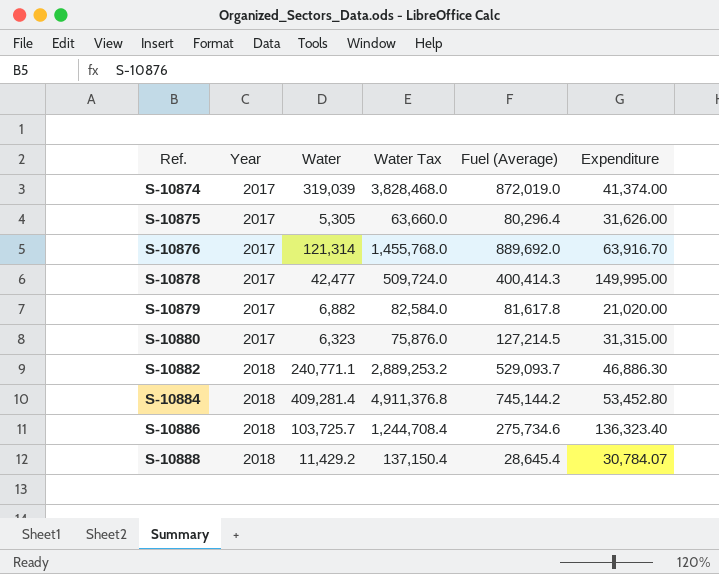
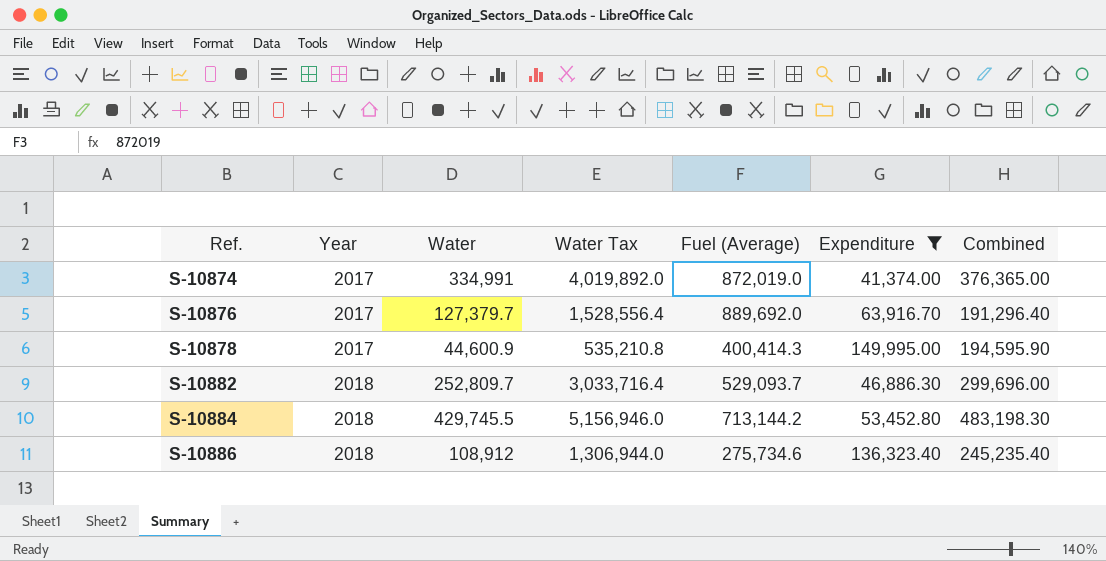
filter: none -> Expenditure >= 41,374.00
column Combined | formula: none -> [Water] + [Expenditure]
S-10874 | Water: 319,039 -> 334,991
S-10874 | Water Tax: 3,828,468.0 -> 4,019,892.0
S-10876 | Water: 121,314 -> 127,379.7
S-10876 | Water Tax: 1,455,768.0 -> 1,528,556.4
S-10878 | Water: 42,477 -> 44,600.9
S-10878 | Water Tax: 509,724.0 -> 535,210.8
S-10882 | Water: 240,771.1 -> 252,809.7
S-10882 | Water Tax: 2,889,253.2 -> 3,033,716.4
S-10884 | Water: 409,281.4 -> 429,745.5
S-10884 | Water Tax: 4,911,376.8 -> 5,156,946.0
S-10884 | Fuel (Average): 745,144.2 -> 713,144.2
S-10886 | Water: 103,725.7 -> 108,912
S-10886 | Water Tax: 1,244,708.4 -> 1,306,944.0

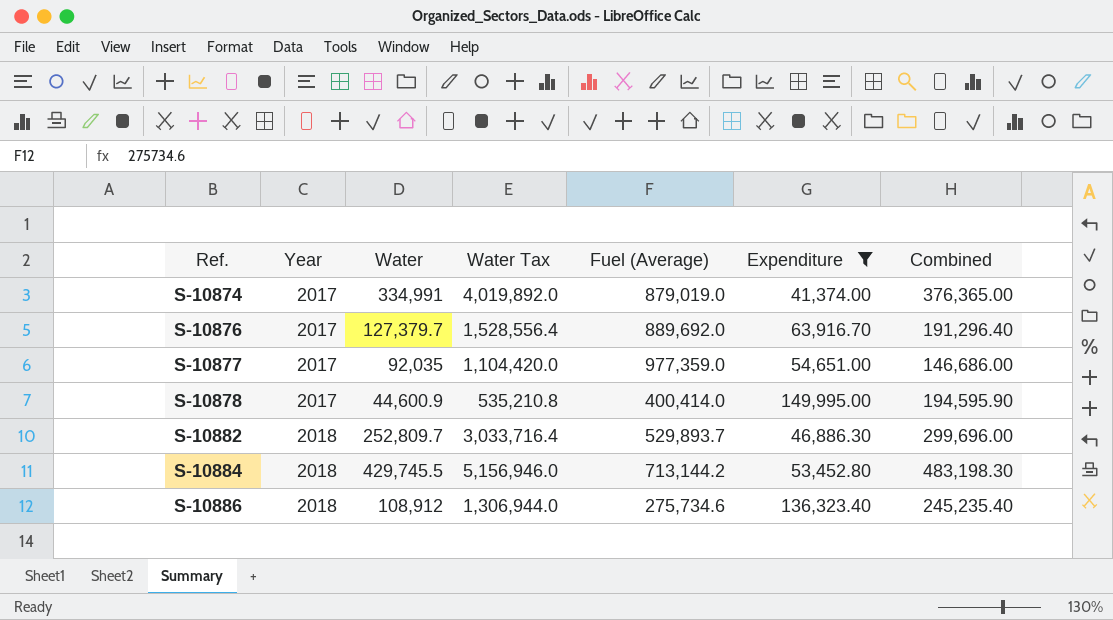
S-10874 | Fuel (Average): 872,019.0 -> 879,019.0
row S-10877: none -> 2017 | 92,035 | 1,104,420.0 | 977,359.0 | 54,651.00 | 146,686.00
S-10878 | Fuel (Average): 400,414.3 -> 400,414.0
S-10882 | Fuel (Average): 529,093.7 -> 529,893.7

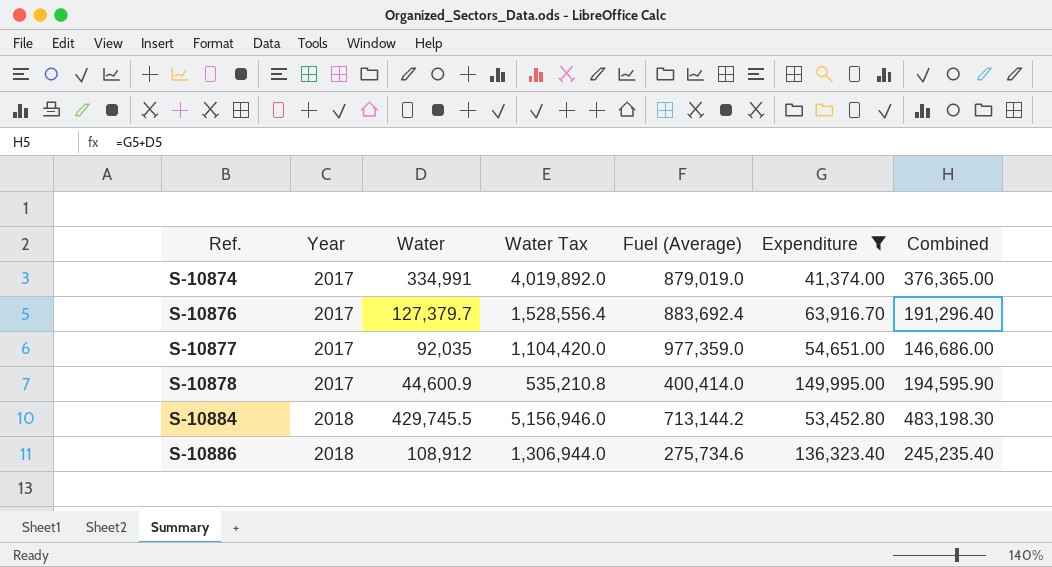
row S-10882: 2018 | 252,809.7 | 3,033,716.4 | 529,893.7 | 46,886.30 | 299,696.00 -> none
S-10876 | Fuel (Average): 889,692.0 -> 883,692.4

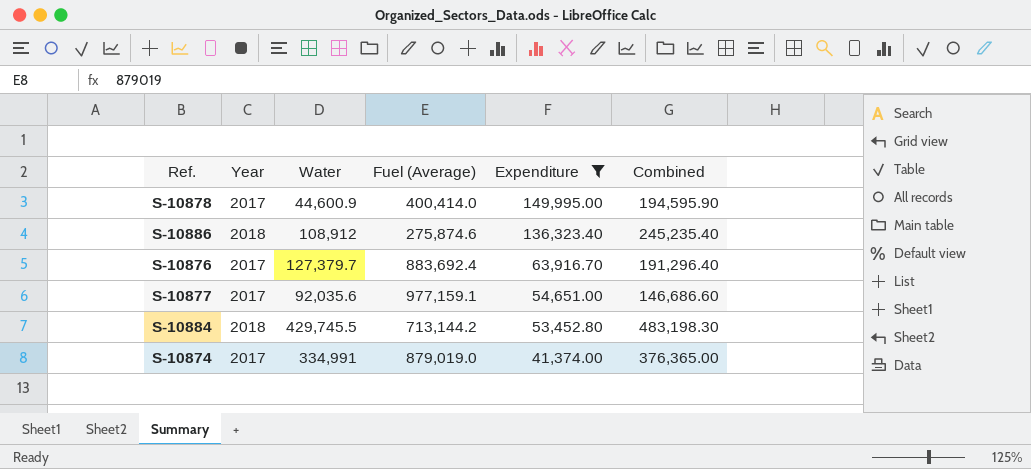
row order: Ref. ascending -> Expenditure descending
column Water Tax | formula: [Water] * 12 -> none
S-10886 | Fuel (Average): 275,734.6 -> 275,874.6
S-10877 | Water: 92,035 -> 92,035.6
S-10877 | Fuel (Average): 977,359.0 -> 977,159.1
S-10877 | Combined: 146,686.00 -> 146,686.60

